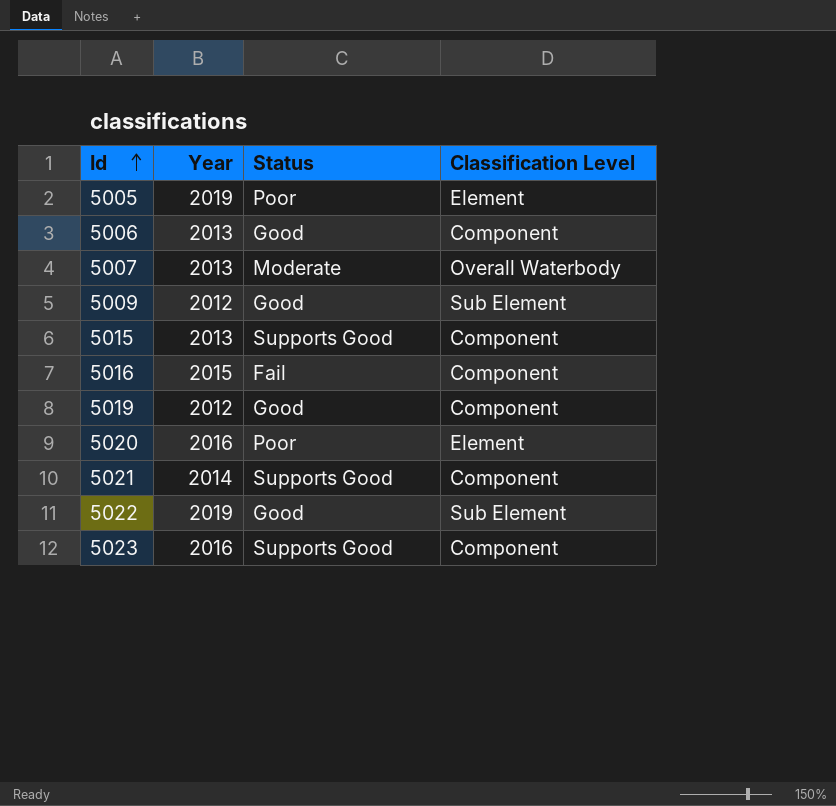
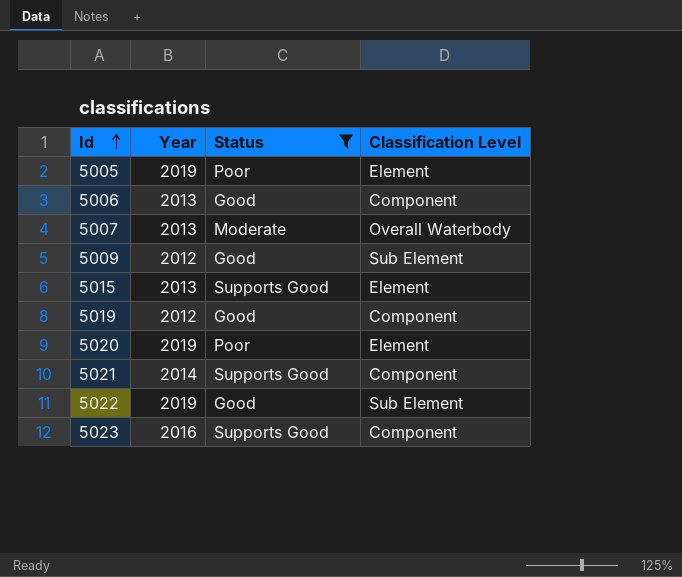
filter: none -> Status != Fail
5015 | Classification Level: Component -> Element
5020 | Year: 2016 -> 2019

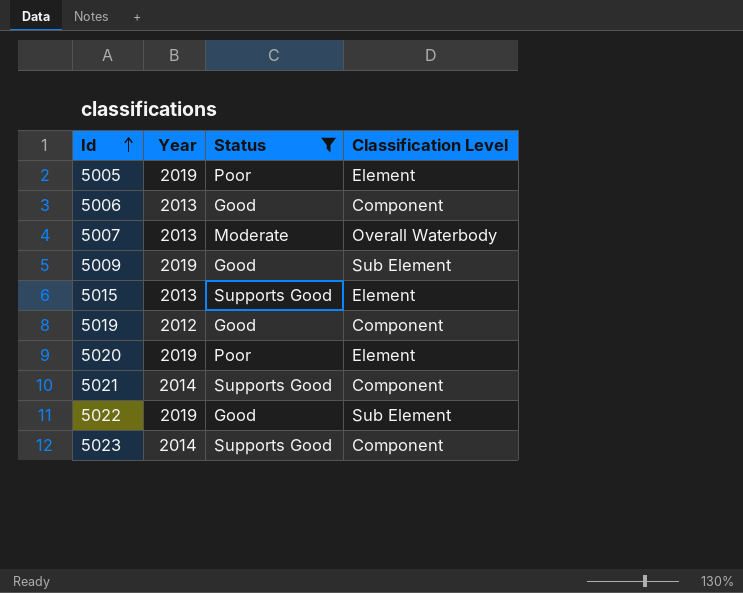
5009 | Year: 2012 -> 2019
5023 | Year: 2016 -> 2014

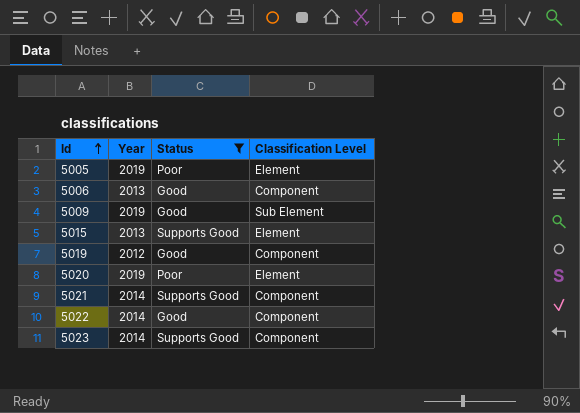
row 5007: 2013 | Moderate | Overall Waterbody -> none
5022 | Year: 2019 -> 2014
5022 | Classification Level: Sub Element -> Component

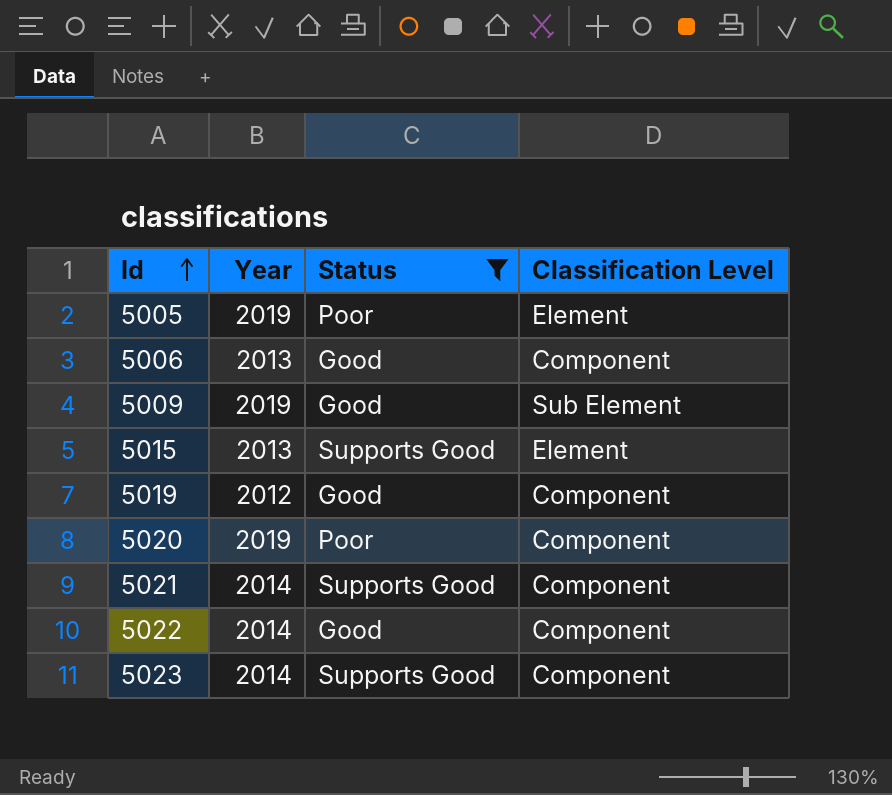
5020 | Classification Level: Element -> Component

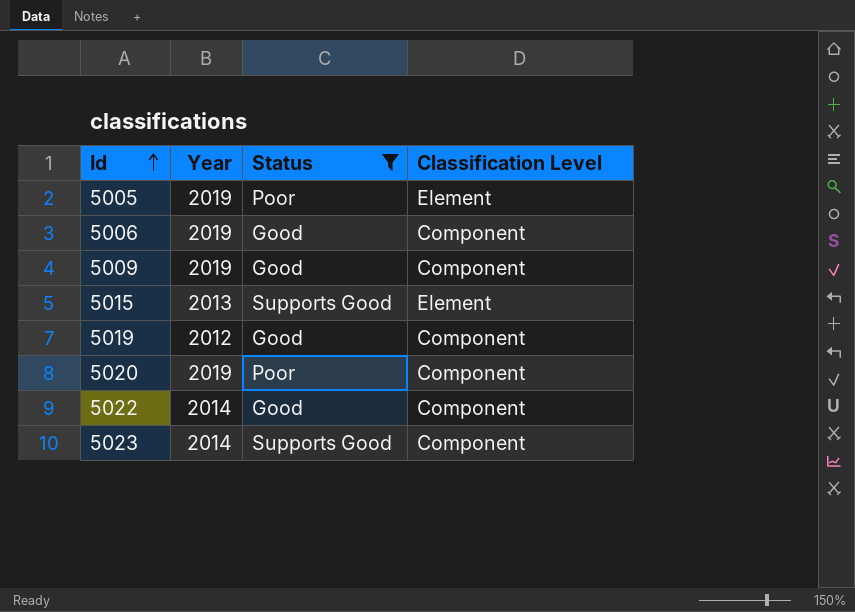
row 5021: 2014 | Supports Good | Component -> none
5006 | Year: 2013 -> 2019
5009 | Classification Level: Sub Element -> Component

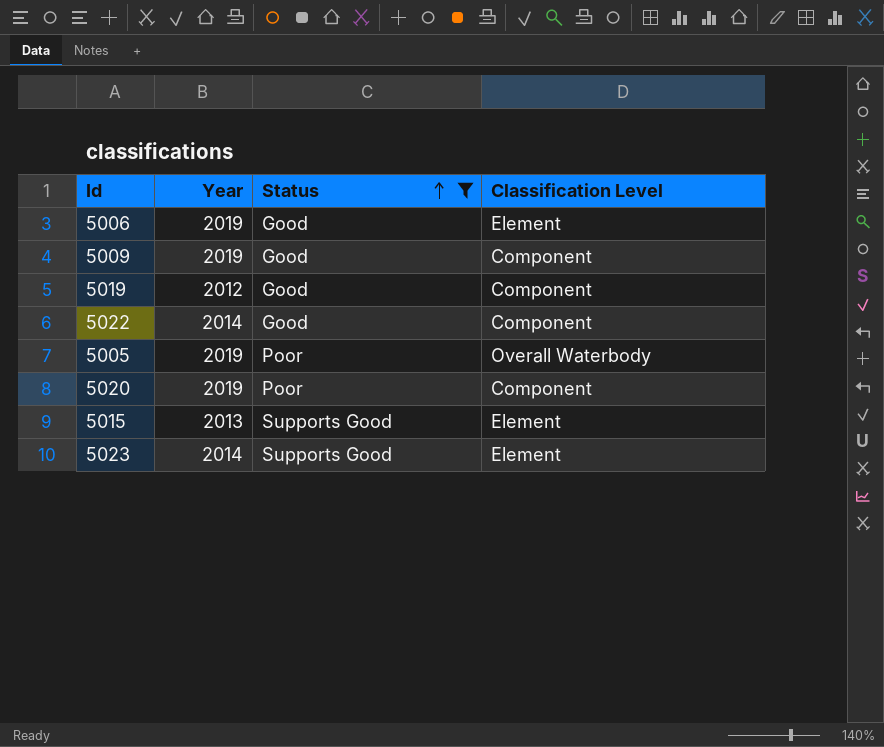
row order: Id ascending -> Status ascending
5006 | Classification Level: Component -> Element
5005 | Classification Level: Element -> Overall Waterbody
5023 | Classification Level: Component -> Element

